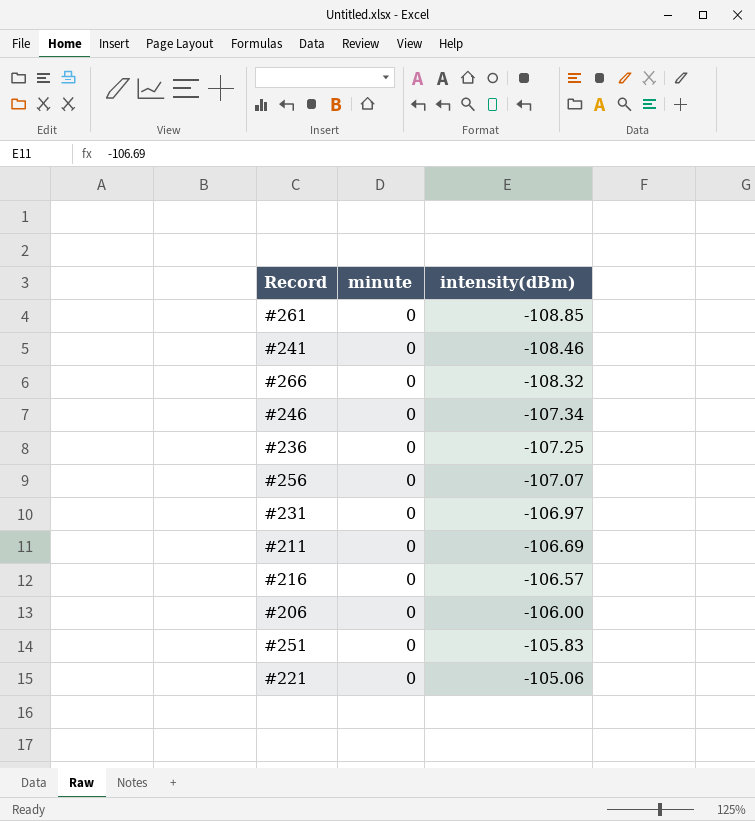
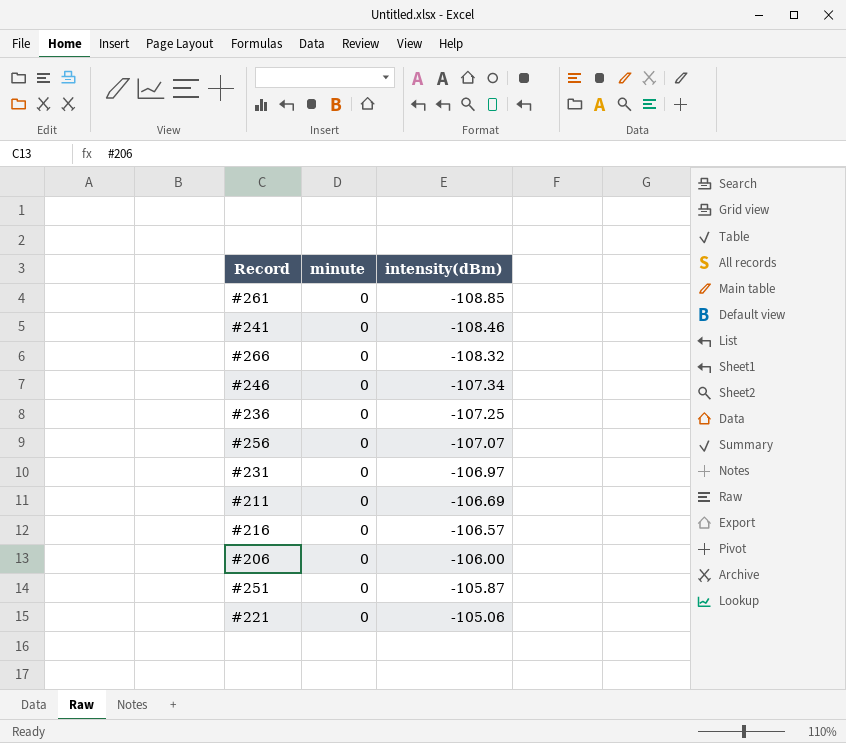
#251 | intensity(dBm): -105.83 -> -105.87

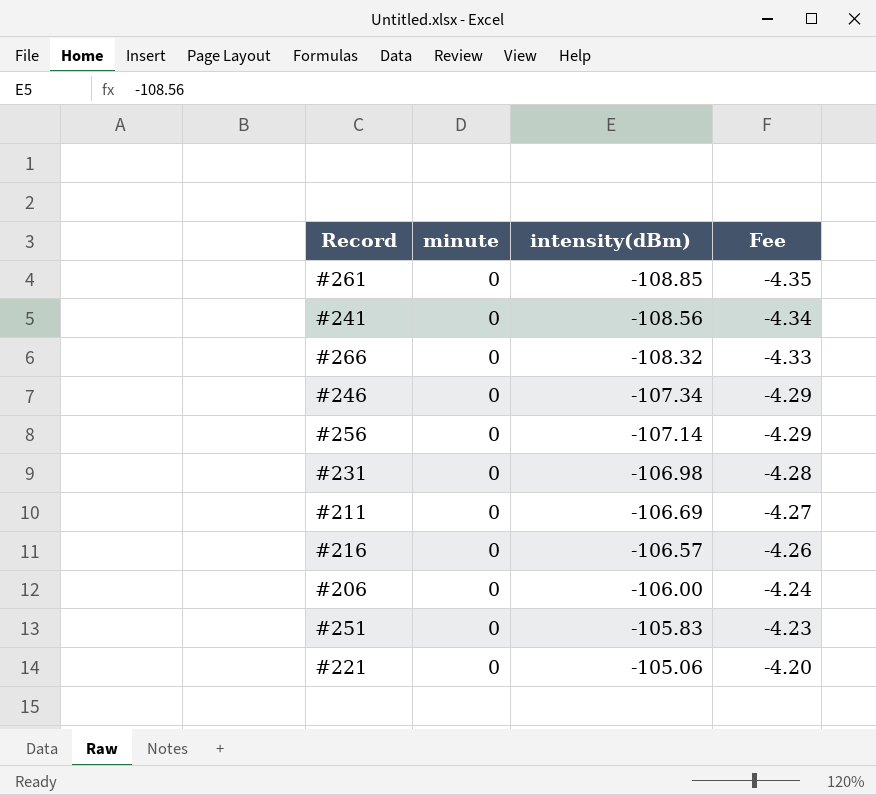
column Fee | formula: none -> [intensity(dBm)] * 0.04
row #236: 0 | -107.25 -> none
#241 | intensity(dBm): -108.46 -> -108.56
#256 | intensity(dBm): -107.07 -> -107.14
#231 | intensity(dBm): -106.97 -> -106.98
#251 | intensity(dBm): -105.87 -> -105.83

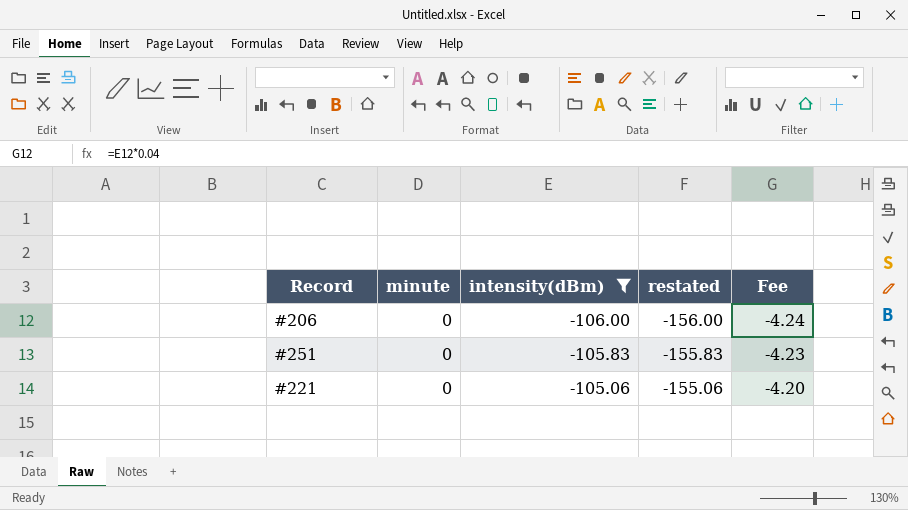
filter: none -> intensity(dBm) >= -106.00
column restated | formula: none -> [intensity(dBm)] - 50

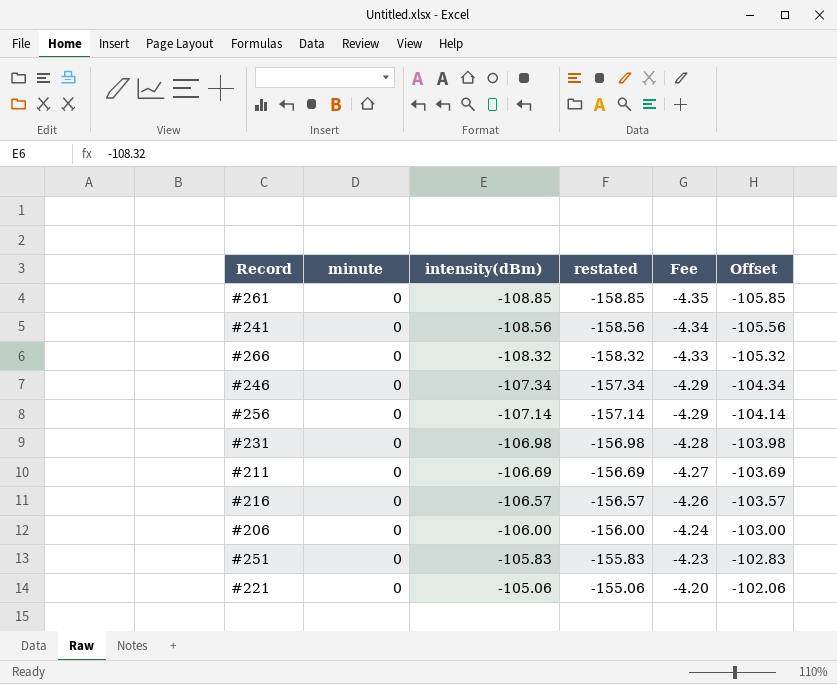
filter: intensity(dBm) >= -106.00 -> none
column Offset | formula: none -> [intensity(dBm)] + 3

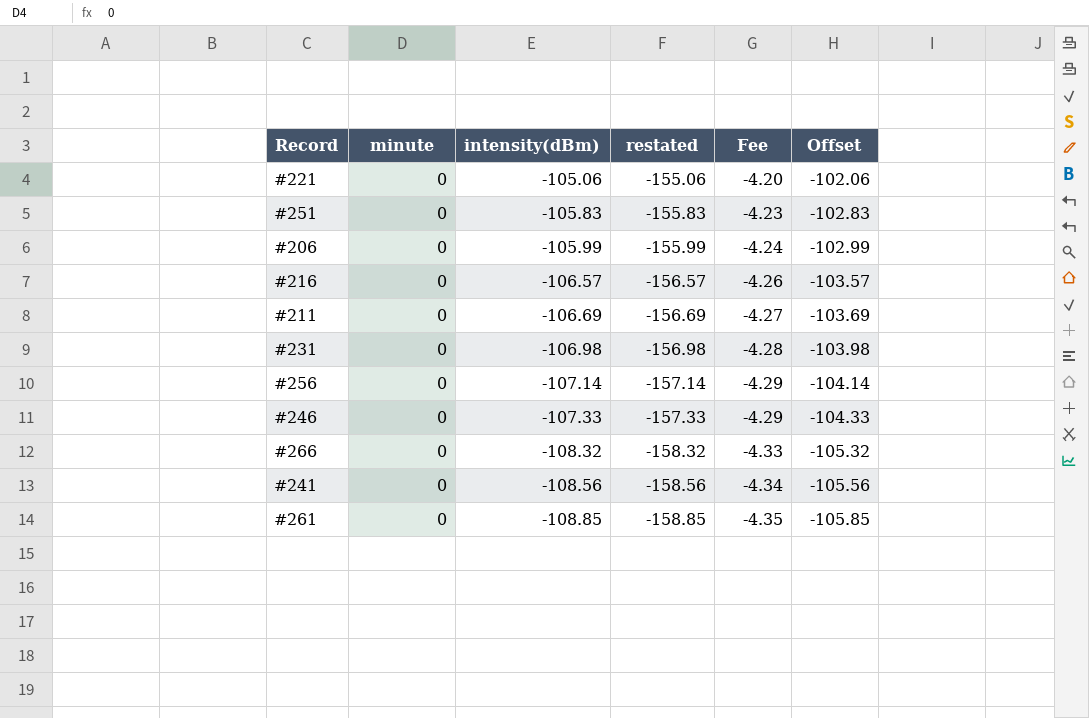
row order: intensity(dBm) ascending -> intensity(dBm) descending
#206 | intensity(dBm): -106.00 -> -105.99
#206 | restated: -156.00 -> -155.99
#206 | Offset: -103.00 -> -102.99
#246 | intensity(dBm): -107.34 -> -107.33
#246 | restated: -157.34 -> -157.33
#246 | Offset: -104.34 -> -104.33

